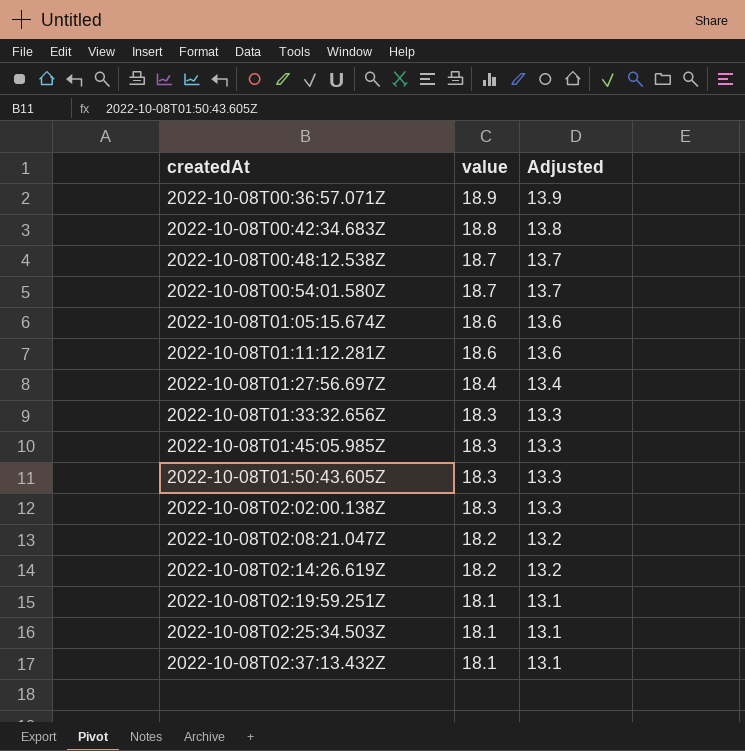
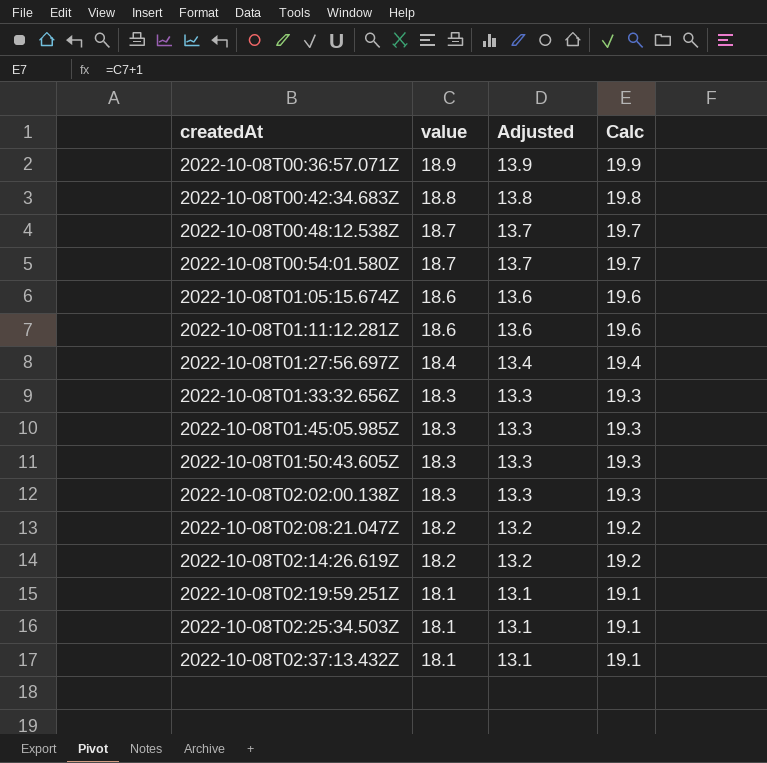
column Calc | formula: none -> [value] + 1

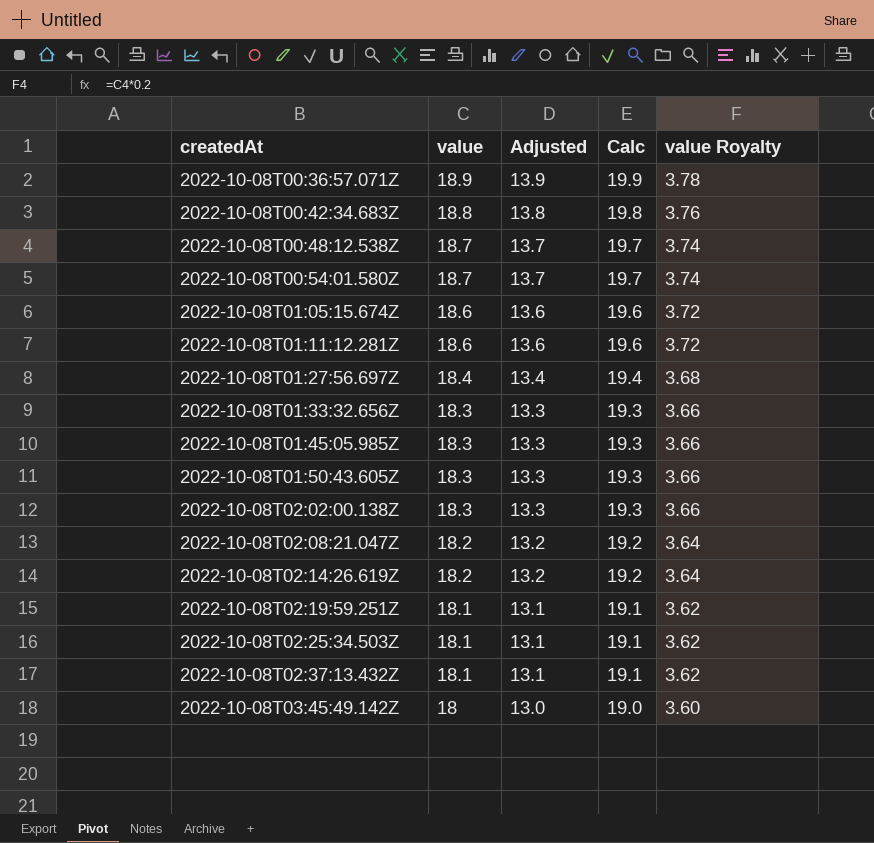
column value Royalty | formula: none -> [value] * 0.2
row 2022-10-08T03:45:49.142Z: none -> 18 | 13.0 | 19.0 | 3.60

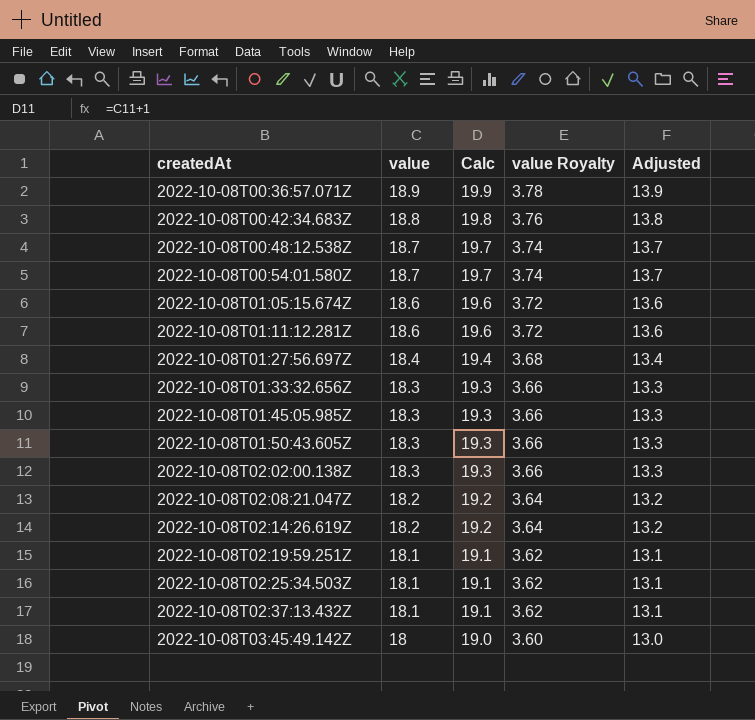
column Adjusted | position: 3 -> 5

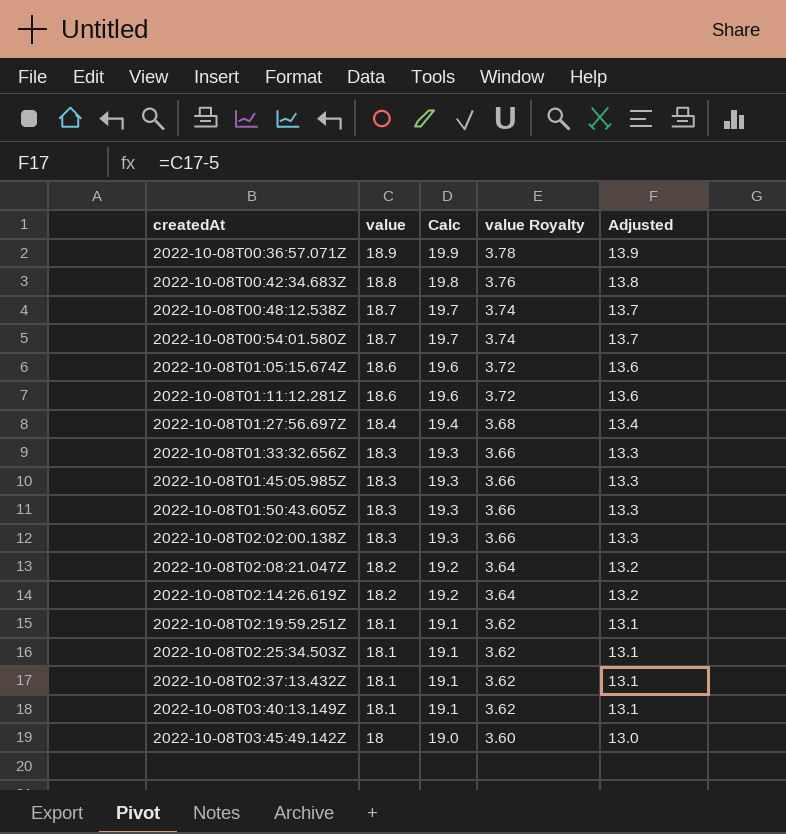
row 2022-10-08T03:40:13.149Z: none -> 18.1 | 19.1 | 3.62 | 13.1

